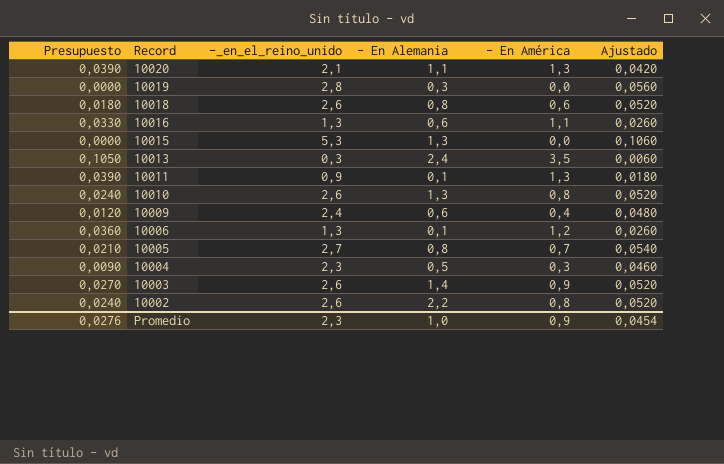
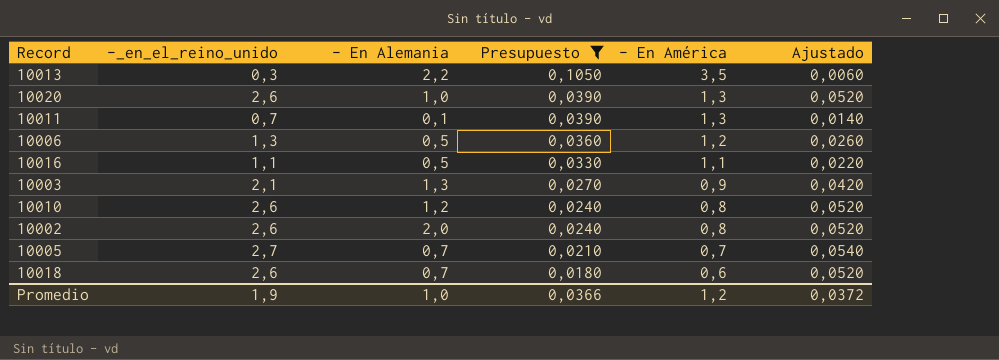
filter: none -> Presupuesto >= 0,0180
row order: Record descending -> Presupuesto descending
column Presupuesto | position: 1 -> 4
10013 | - En Alemania: 2,4 -> 2,2
10020 | -_en_el_reino_unido: 2,1 -> 2,6
10020 | - En Alemania: 1,1 -> 1,0
10020 | Ajustado: 0,0420 -> 0,0520
10011 | -_en_el_reino_unido: 0,9 -> 0,7
10011 | Ajustado: 0,0180 -> 0,0140
10006 | - En Alemania: 0,1 -> 0,5
10016 | -_en_el_reino_unido: 1,3 -> 1,1
10016 | - En Alemania: 0,6 -> 0,5
10016 | Ajustado: 0,0260 -> 0,0220
10003 | -_en_el_reino_unido: 2,6 -> 2,1
10003 | - En Alemania: 1,4 -> 1,3
10003 | Ajustado: 0,0520 -> 0,0420
10010 | - En Alemania: 1,3 -> 1,2
10002 | - En Alemania: 2,2 -> 2,0
10005 | - En Alemania: 0,8 -> 0,7
10018 | - En Alemania: 0,8 -> 0,7
Promedio | -_en_el_reino_unido: 2,3 -> 1,9
Promedio | Presupuesto: 0,0276 -> 0,0366
Promedio | - En América: 0,9 -> 1,2
Promedio | Ajustado: 0,0454 -> 0,0372

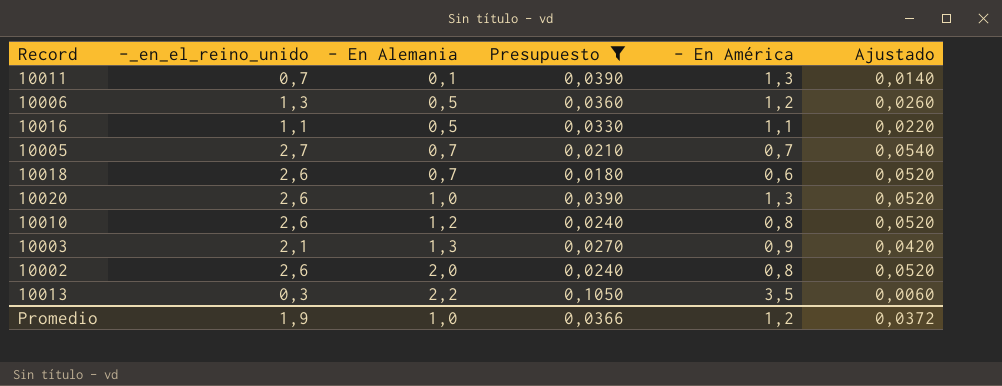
row order: Presupuesto descending -> - En Alemania ascending

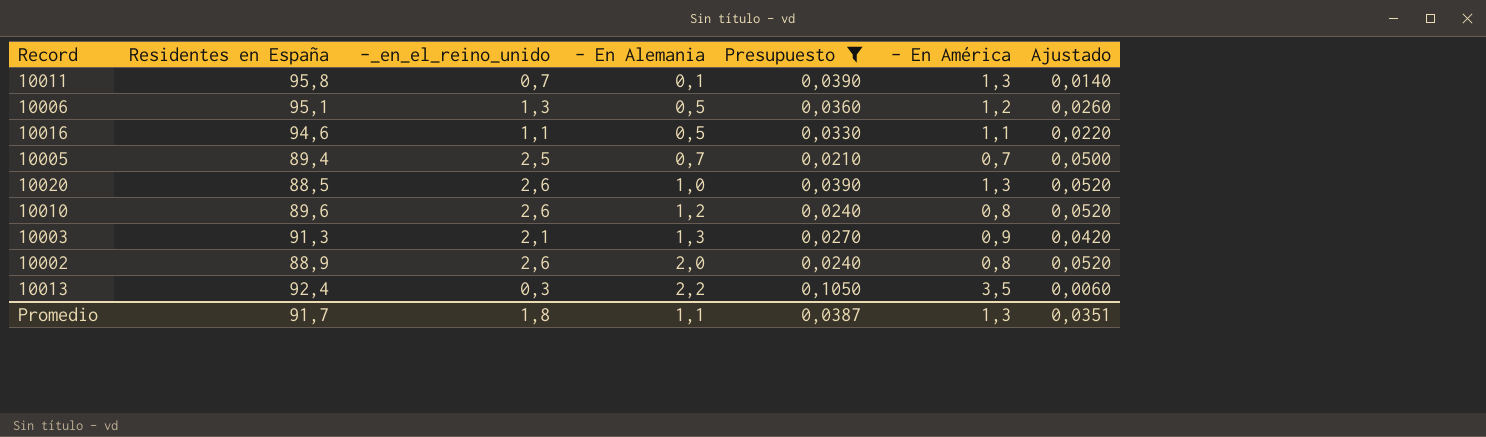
column Residentes en España | position: none -> 2
row 10018: 2,6 | 0,7 | 0,0180 | 0,6 | 0,0520 -> none
10005 | -_en_el_reino_unido: 2,7 -> 2,5
10005 | Ajustado: 0,0540 -> 0,0500
Promedio | -_en_el_reino_unido: 1,9 -> 1,8
Promedio | - En Alemania: 1,0 -> 1,1
Promedio | Presupuesto: 0,0366 -> 0,0387
Promedio | - En América: 1,2 -> 1,3
Promedio | Ajustado: 0,0372 -> 0,0351

